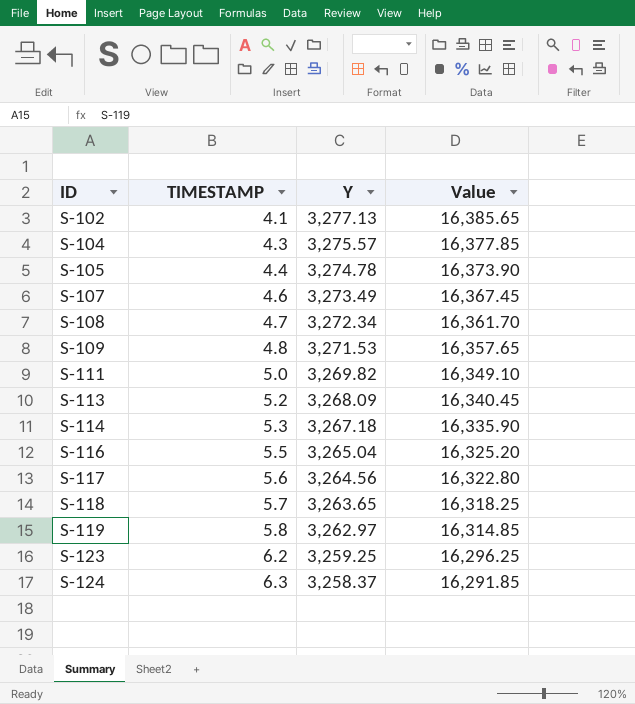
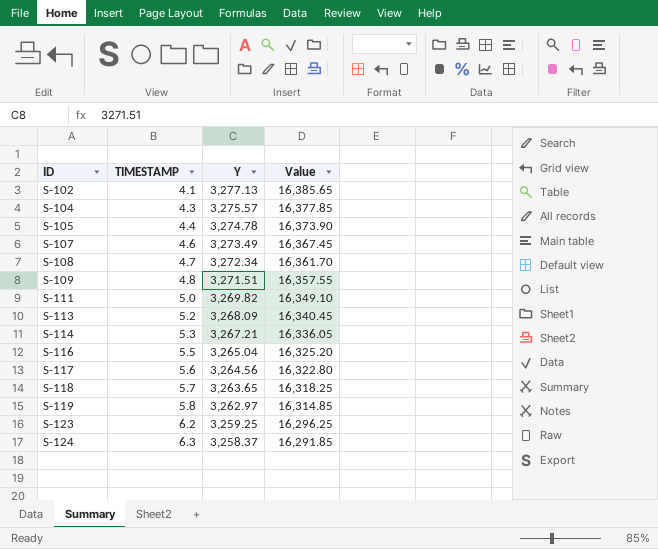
S-109 | Y: 3,271.53 -> 3,271.51
S-109 | Value: 16,357.65 -> 16,357.55
S-114 | Y: 3,267.18 -> 3,267.21
S-114 | Value: 16,335.90 -> 16,336.05

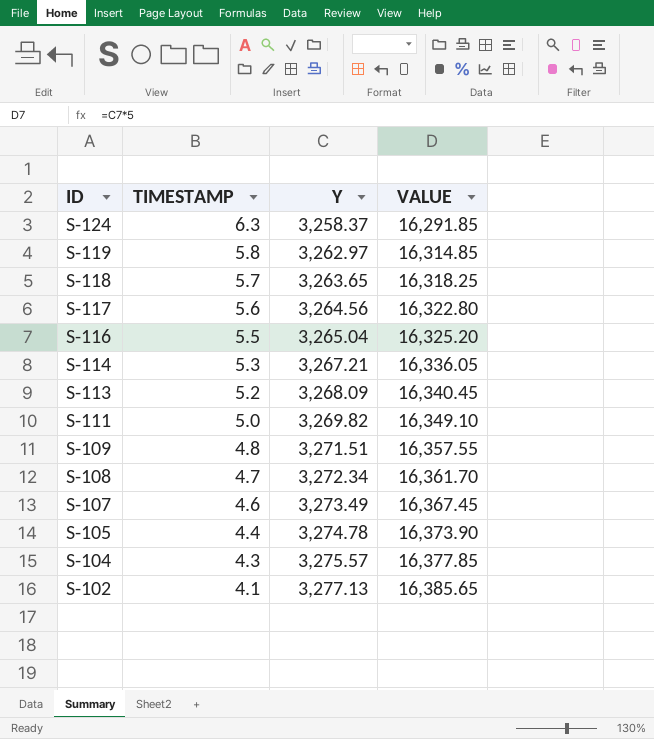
row order: ID ascending -> ID descending
column name: Value -> VALUE
row S-123: 6.2 | 3,259.25 | 16,296.25 -> none

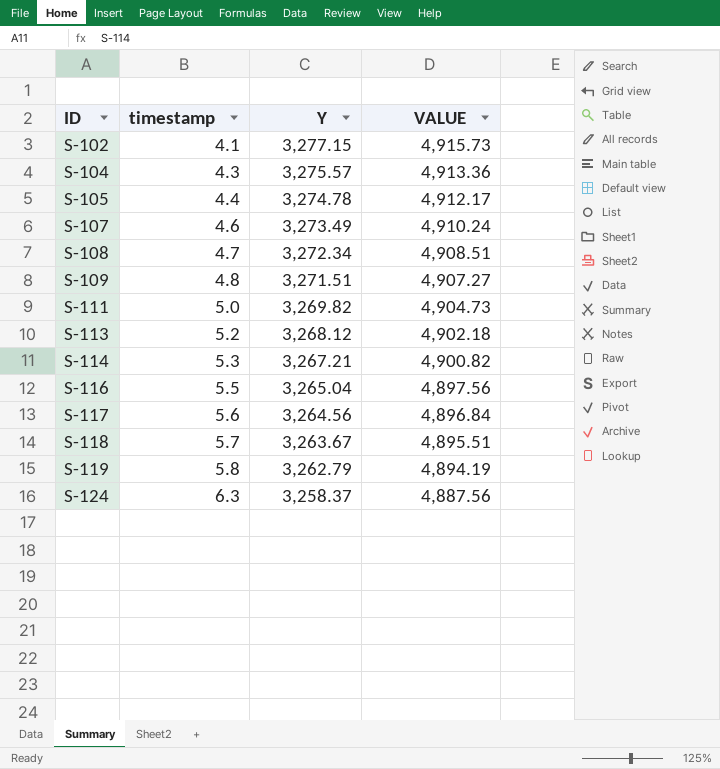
row order: ID descending -> ID ascending
column name: TIMESTAMP -> timestamp
column VALUE | formula: [Y] * 5 -> [Y] * 1.5
S-102 | Y: 3,277.13 -> 3,277.15
S-113 | Y: 3,268.09 -> 3,268.12
S-118 | Y: 3,263.65 -> 3,263.67
S-119 | Y: 3,262.97 -> 3,262.79

